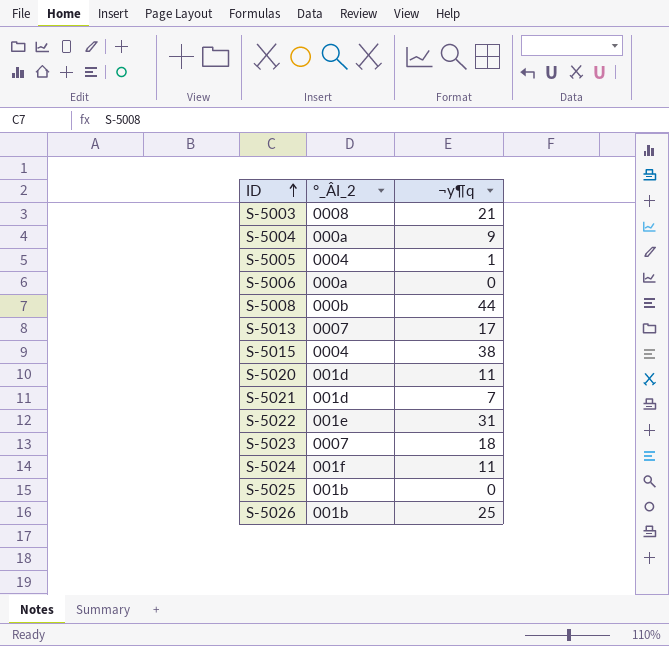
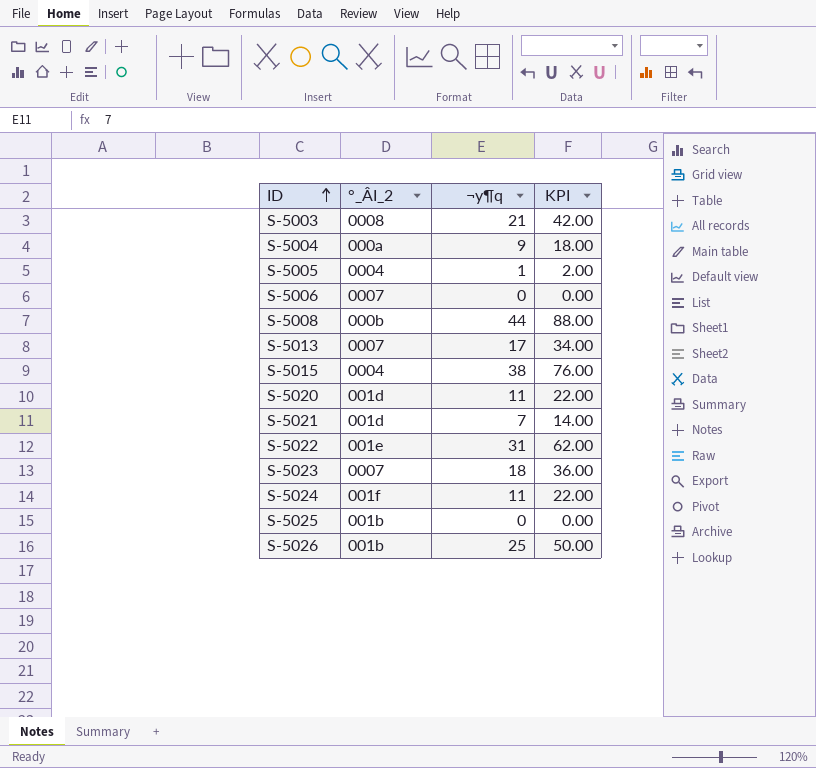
column KPI | formula: none -> [¬y¶q] * 2
S-5006 | °_ÂI_2: 000a -> 0007

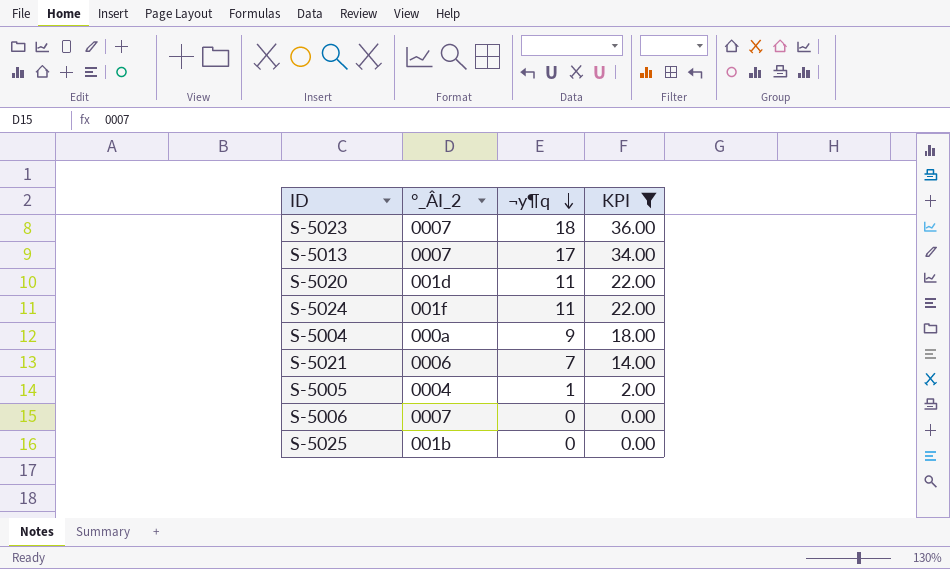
filter: none -> KPI <= 36.00
row order: ID ascending -> ¬y¶q descending
S-5021 | °_ÂI_2: 001d -> 0006

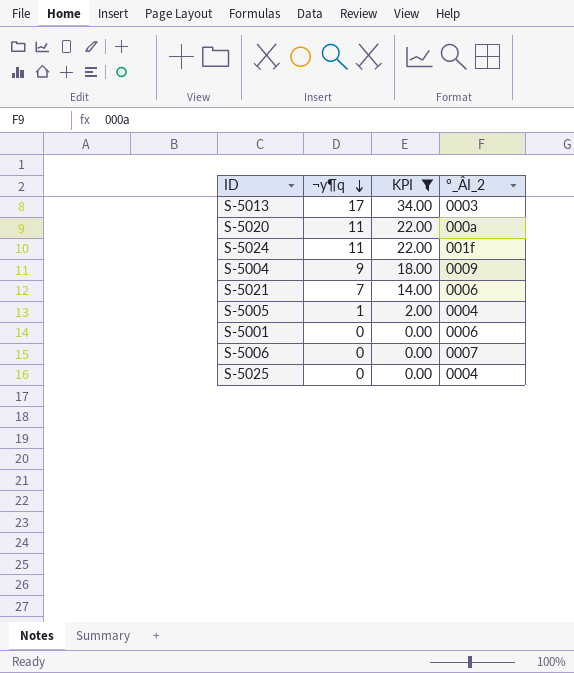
column °_ÂI_2 | position: 2 -> 4
row S-5023: 0007 | 18 | 36.00 -> none
S-5013 | °_ÂI_2: 0007 -> 0003
S-5020 | °_ÂI_2: 001d -> 000a
S-5004 | °_ÂI_2: 000a -> 0009
row S-5001: none -> 0 | 0.00 | 0006
S-5025 | °_ÂI_2: 001b -> 0004

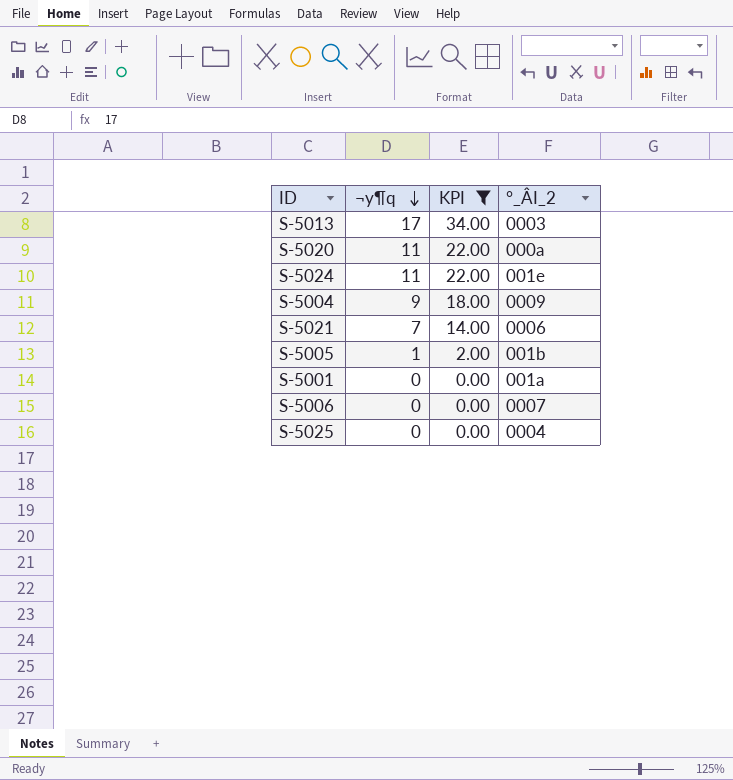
S-5024 | °_ÂI_2: 001f -> 001e
S-5005 | °_ÂI_2: 0004 -> 001b
S-5001 | °_ÂI_2: 0006 -> 001a

